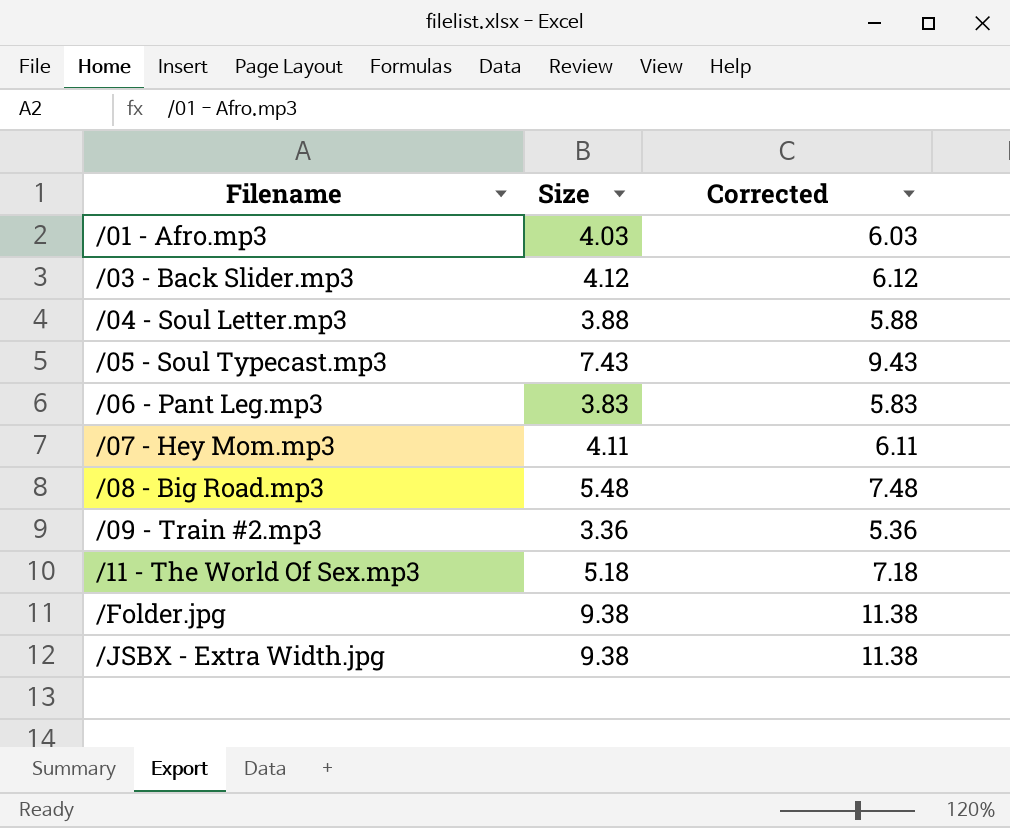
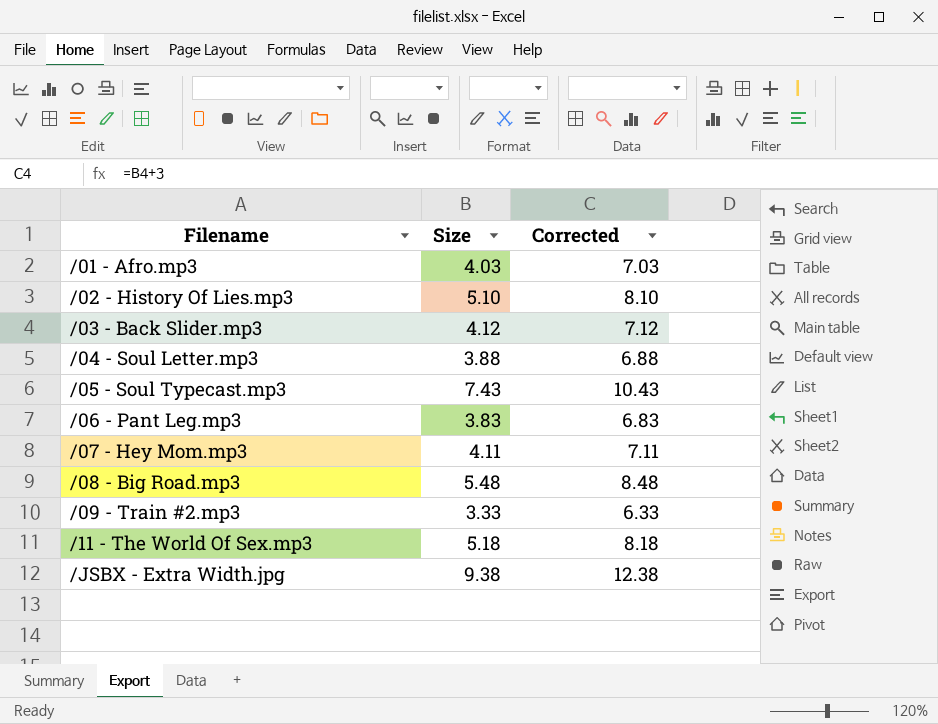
column Corrected | formula: [Size] + 2 -> [Size] + 3
row /Folder.jpg: 9.38 | 11.38 -> none
row /02 - History Of Lies.mp3: none -> 5.10 | 8.10
/09 - Train #2.mp3 | Size: 3.36 -> 3.33

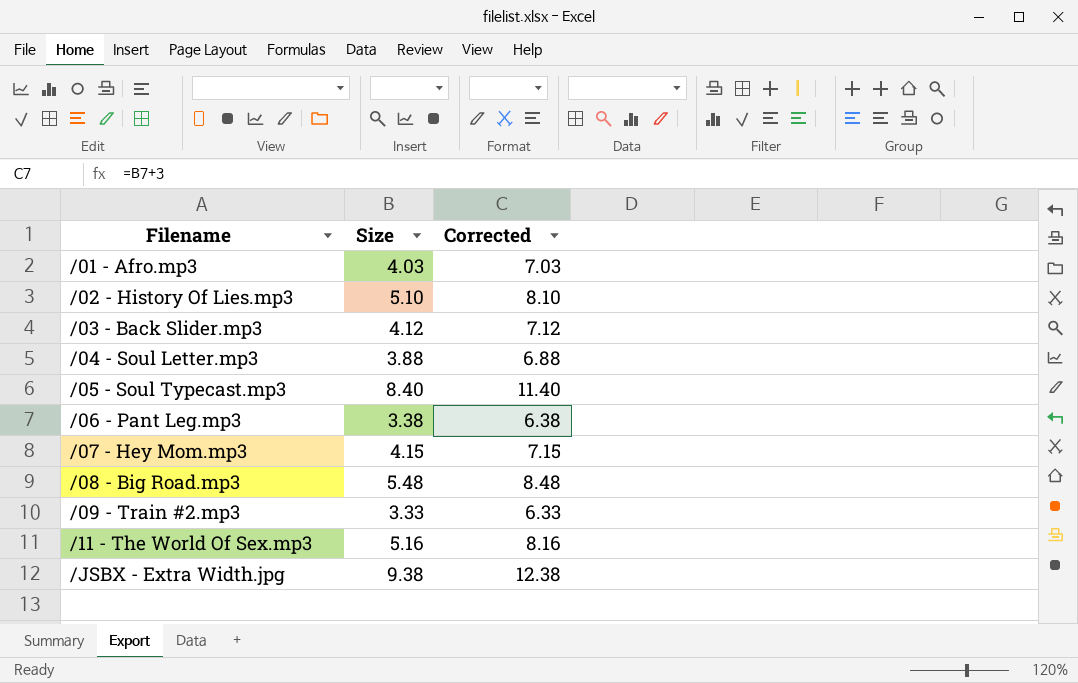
/05 - Soul Typecast.mp3 | Size: 7.43 -> 8.40
/05 - Soul Typecast.mp3 | Corrected: 10.43 -> 11.40
/06 - Pant Leg.mp3 | Size: 3.83 -> 3.38
/06 - Pant Leg.mp3 | Corrected: 6.83 -> 6.38
/07 - Hey Mom.mp3 | Size: 4.11 -> 4.15
/07 - Hey Mom.mp3 | Corrected: 7.11 -> 7.15
/11 - The World Of Sex.mp3 | Size: 5.18 -> 5.16
/11 - The World Of Sex.mp3 | Corrected: 8.18 -> 8.16

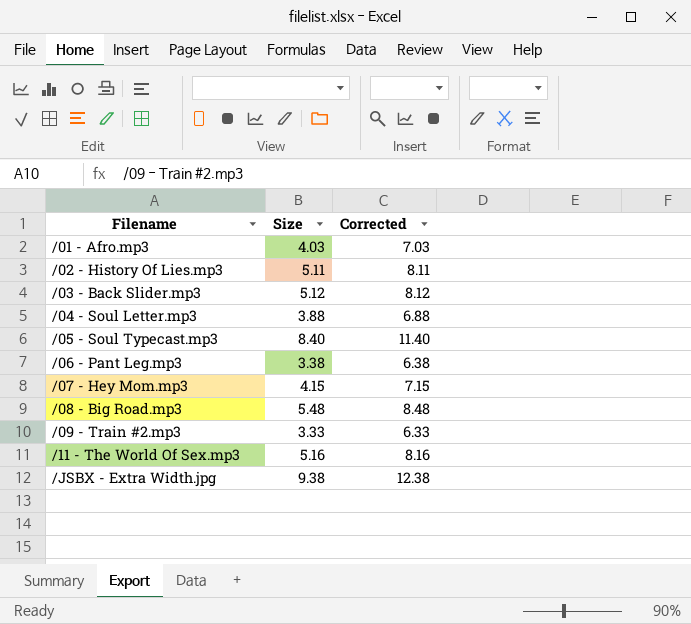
/02 - History Of Lies.mp3 | Size: 5.10 -> 5.11
/02 - History Of Lies.mp3 | Corrected: 8.10 -> 8.11
/03 - Back Slider.mp3 | Size: 4.12 -> 5.12
/03 - Back Slider.mp3 | Corrected: 7.12 -> 8.12

